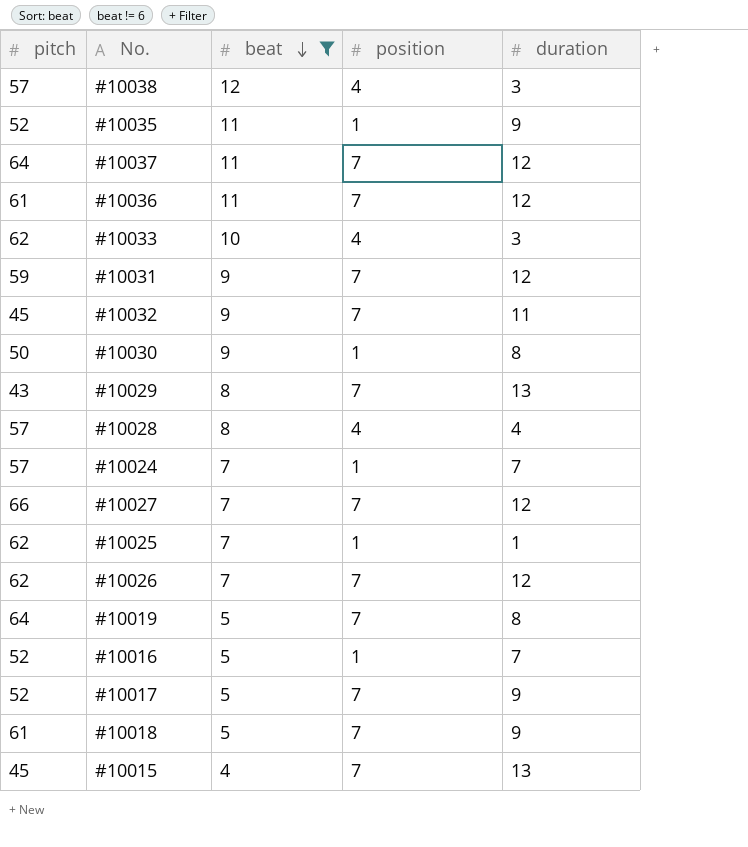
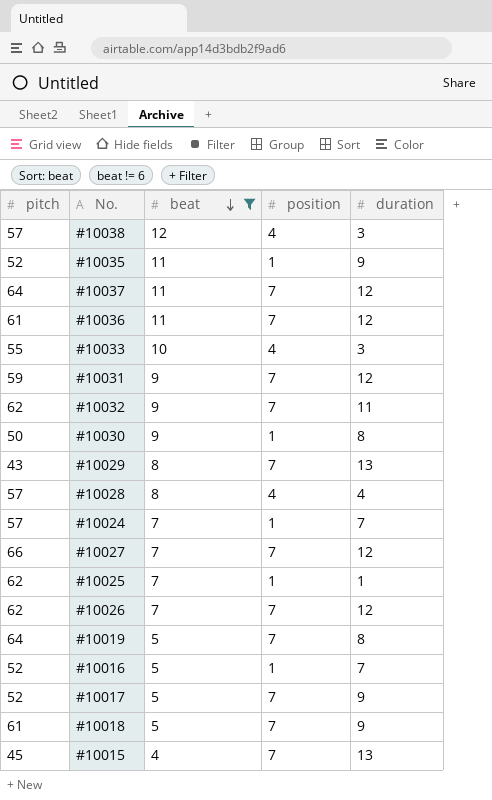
#10033 | pitch: 62 -> 55
#10032 | pitch: 45 -> 62

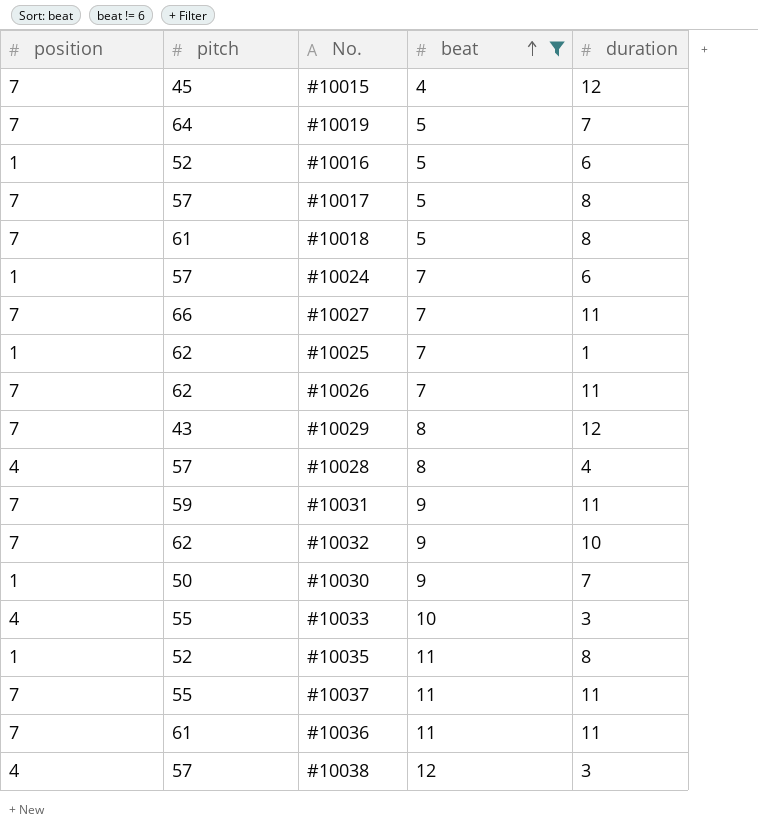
row order: beat descending -> beat ascending
column position | position: 4 -> 1
#10015 | duration: 13 -> 12
#10019 | duration: 8 -> 7
#10016 | duration: 7 -> 6
#10017 | pitch: 52 -> 57
#10017 | duration: 9 -> 8
#10018 | duration: 9 -> 8
#10024 | duration: 7 -> 6
#10027 | duration: 12 -> 11
#10026 | duration: 12 -> 11
#10029 | duration: 13 -> 12
#10031 | duration: 12 -> 11
#10032 | duration: 11 -> 10
#10030 | duration: 8 -> 7
#10035 | duration: 9 -> 8
#10037 | pitch: 64 -> 55
#10037 | duration: 12 -> 11
#10036 | duration: 12 -> 11

